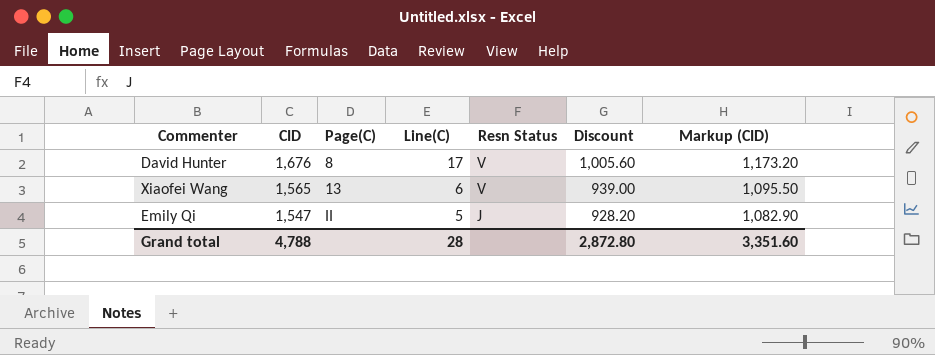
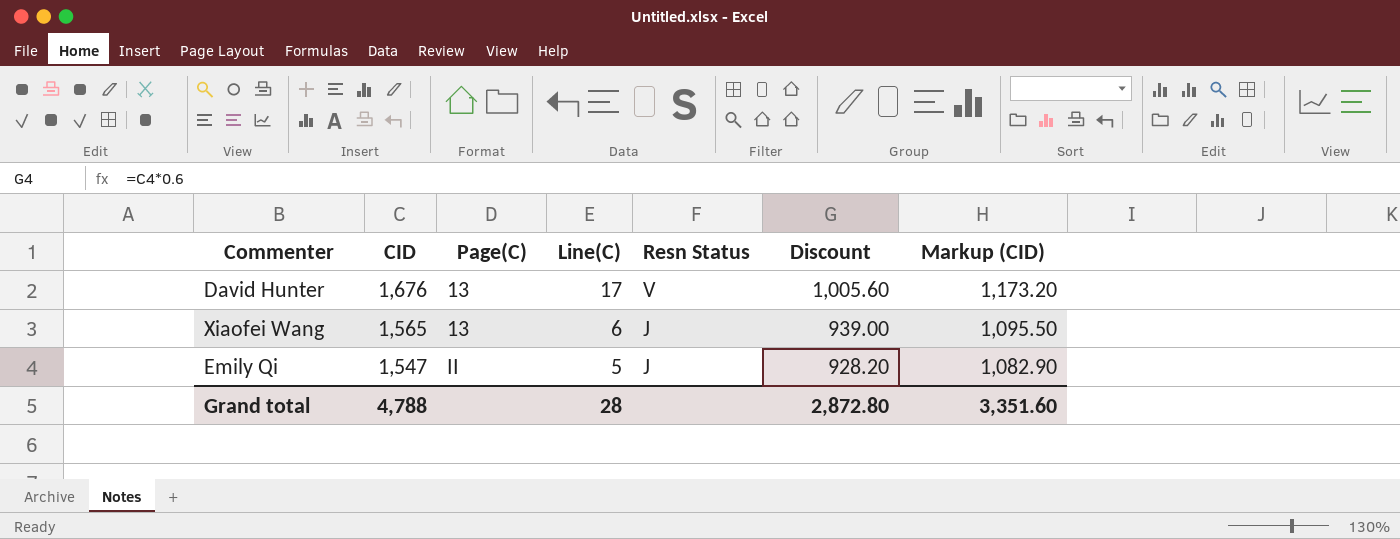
David Hunter | Page(C): 8 -> 13
Xiaofei Wang | Resn Status: V -> J

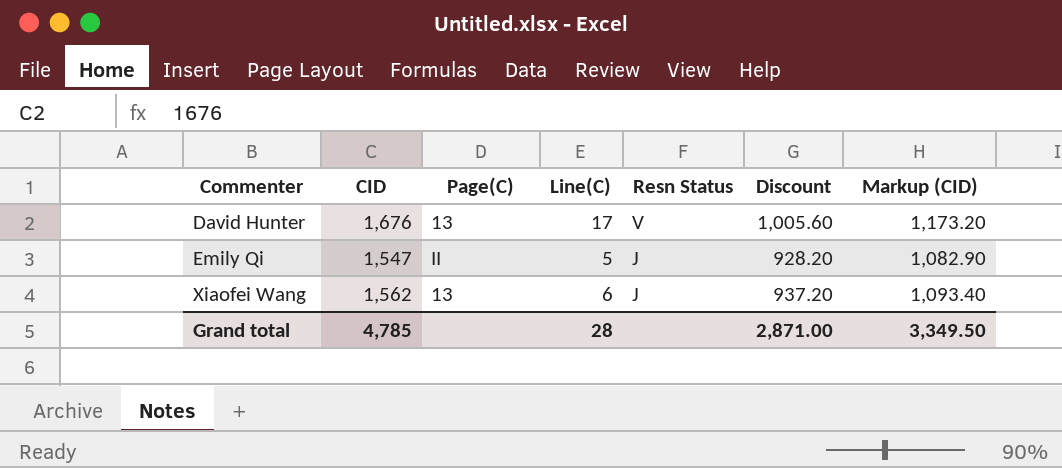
row order: CID descending -> Commenter ascending
Xiaofei Wang | CID: 1,565 -> 1,562
Xiaofei Wang | Discount: 939.00 -> 937.20
Xiaofei Wang | Markup (CID): 1,095.50 -> 1,093.40
Grand total | CID: 4,788 -> 4,785
Grand total | Discount: 2,872.80 -> 2,871.00
Grand total | Markup (CID): 3,351.60 -> 3,349.50

